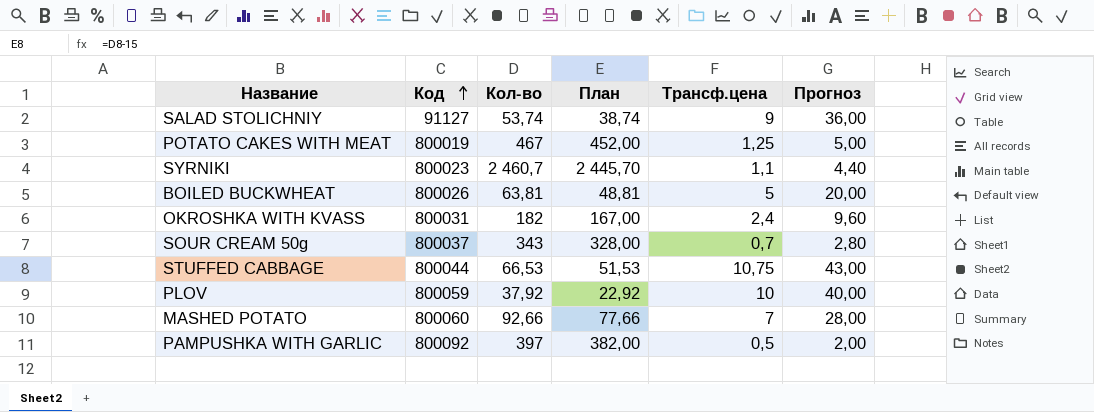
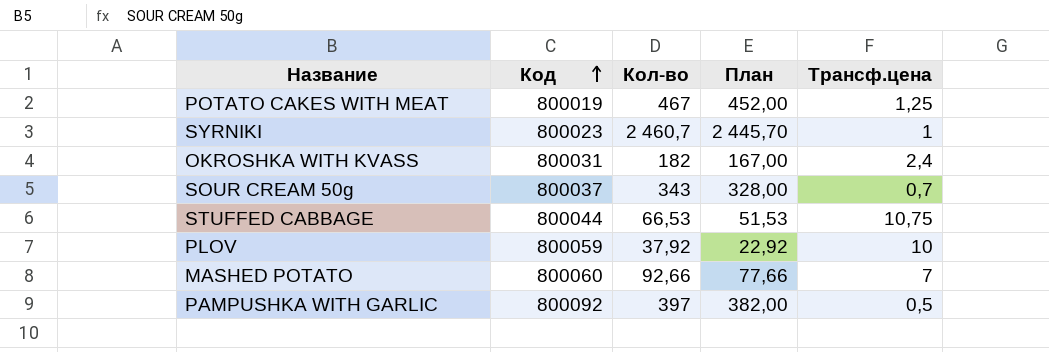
column Прогноз | formula: [Трансф.цена] * 4 -> none
row SALAD STOLICHNIY: 91127 | 53,74 | 38,74 | 9 | 36,00 -> none
row BOILED BUCKWHEAT: 800026 | 63,81 | 48,81 | 5 | 20,00 -> none
SYRNIKI | Трансф.цена: 1,1 -> 1

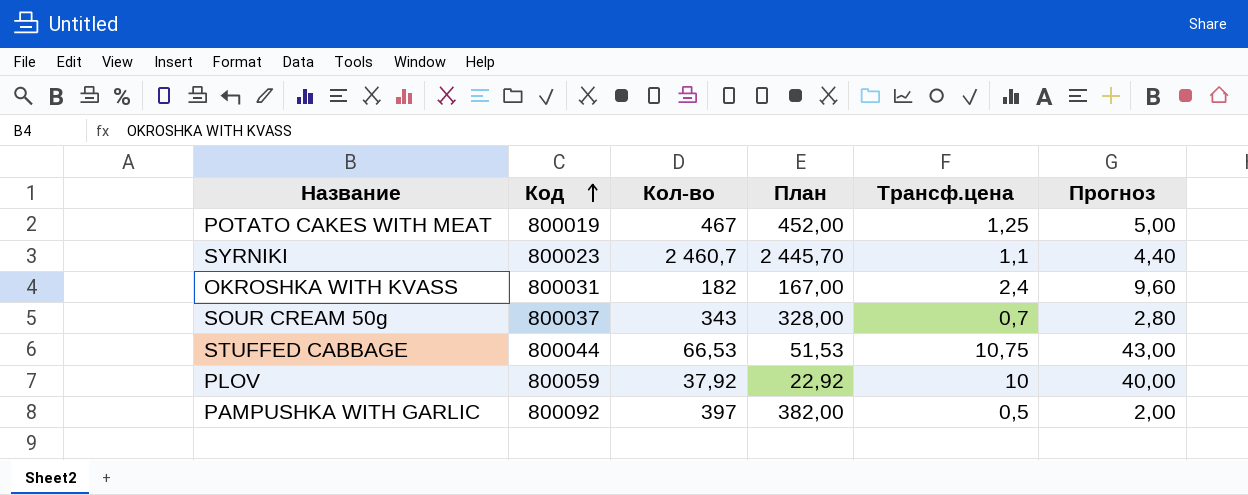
column Прогноз | formula: none -> [Трансф.цена] * 4
row MASHED POTATO: 800060 | 92,66 | 77,66 | 7 -> none
SYRNIKI | Трансф.цена: 1 -> 1,1

